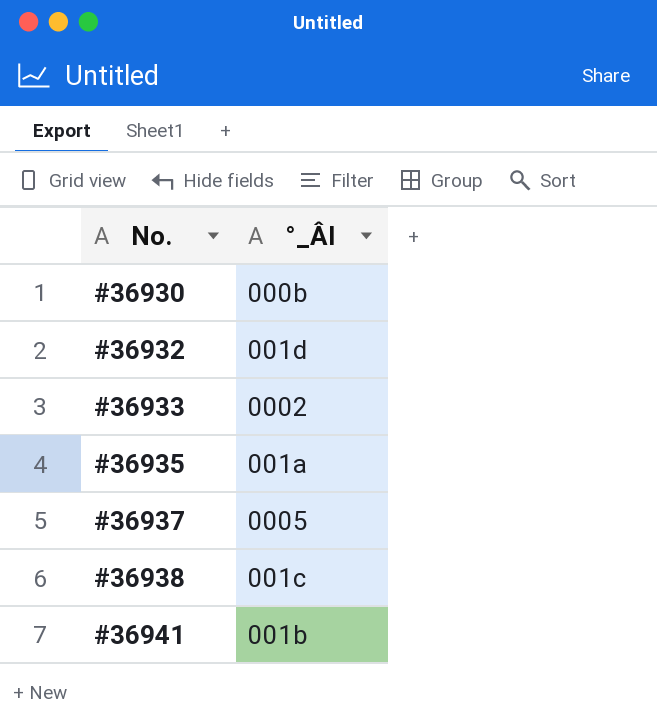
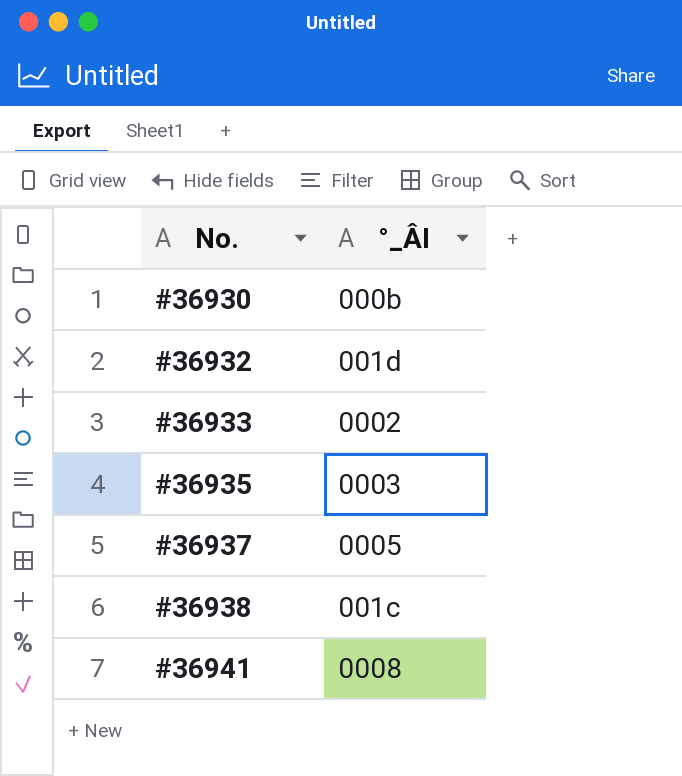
#36935 | °_ÂI: 001a -> 0003
#36941 | °_ÂI: 001b -> 0008

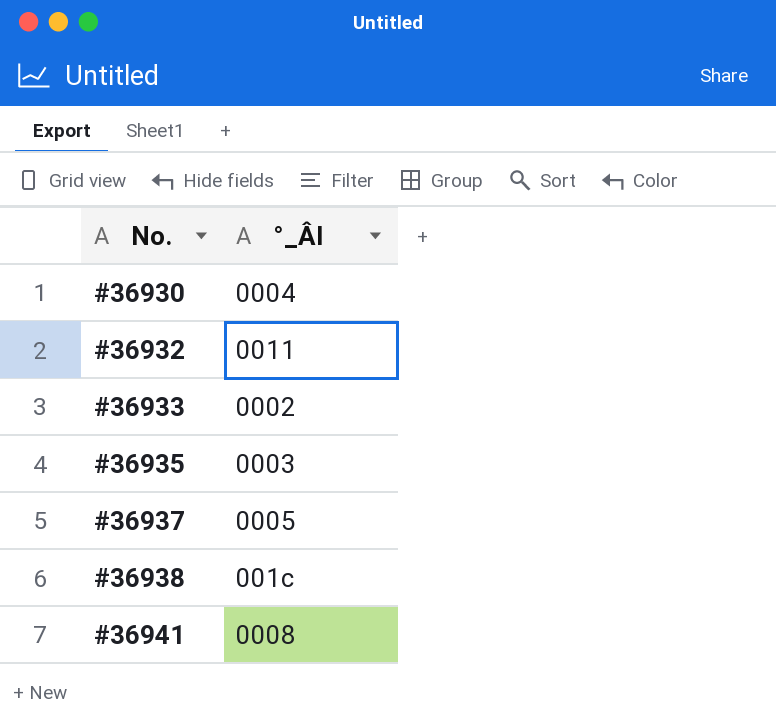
#36930 | °_ÂI: 000b -> 0004
#36932 | °_ÂI: 001d -> 0011

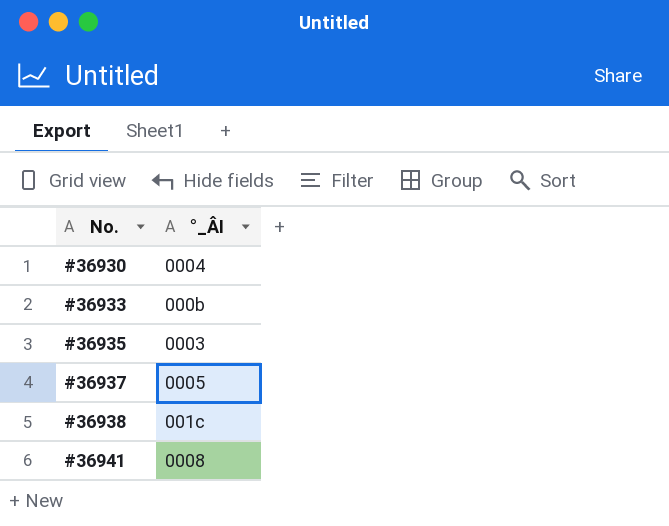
row #36932: 0011 -> none
#36933 | °_ÂI: 0002 -> 000b

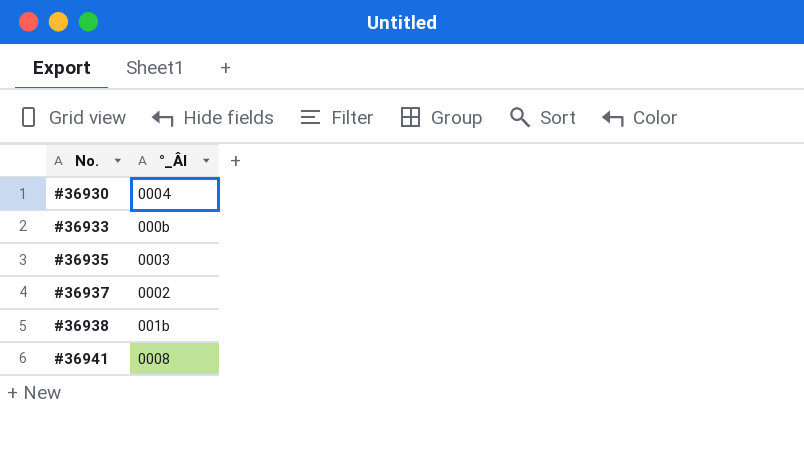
#36937 | °_ÂI: 0005 -> 0002
#36938 | °_ÂI: 001c -> 001b

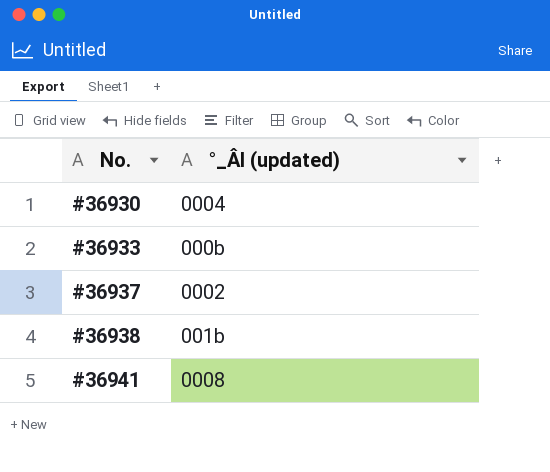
column name: °_ÂI -> °_ÂI (updated)
row #36935: 0003 -> none

